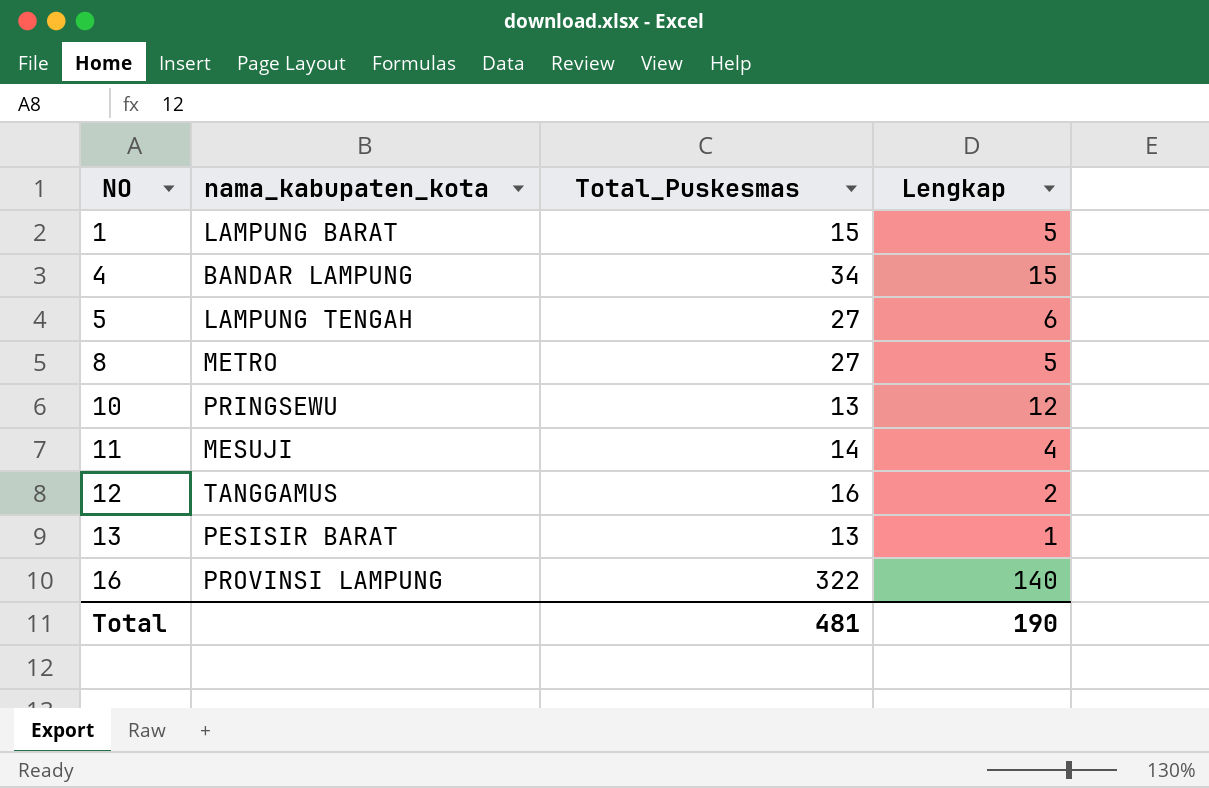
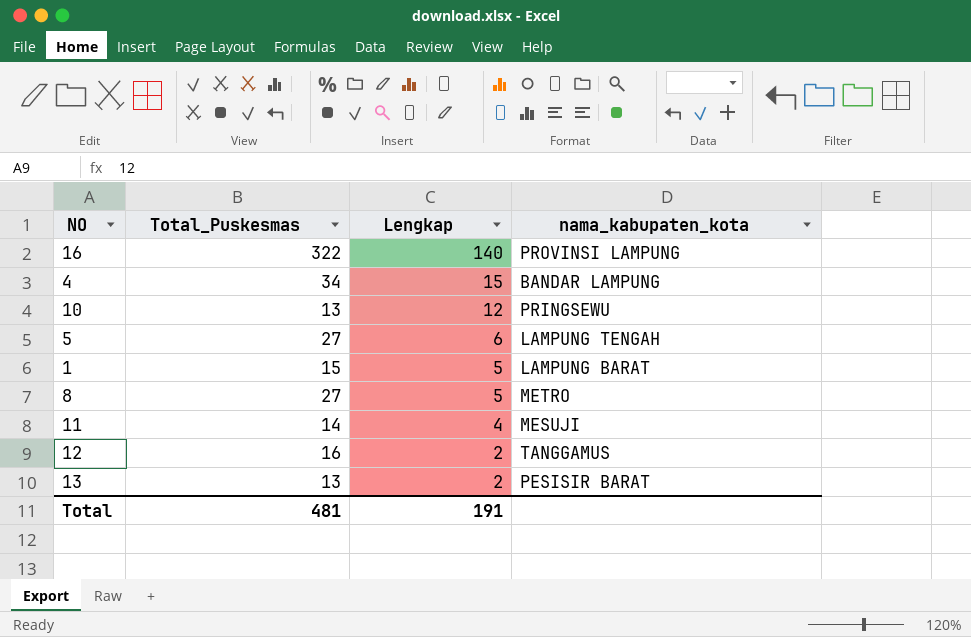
row order: NO ascending -> Lengkap descending
column nama_kabupaten_kota | position: 2 -> 4
13 | Lengkap: 1 -> 2
Total | Lengkap: 190 -> 191

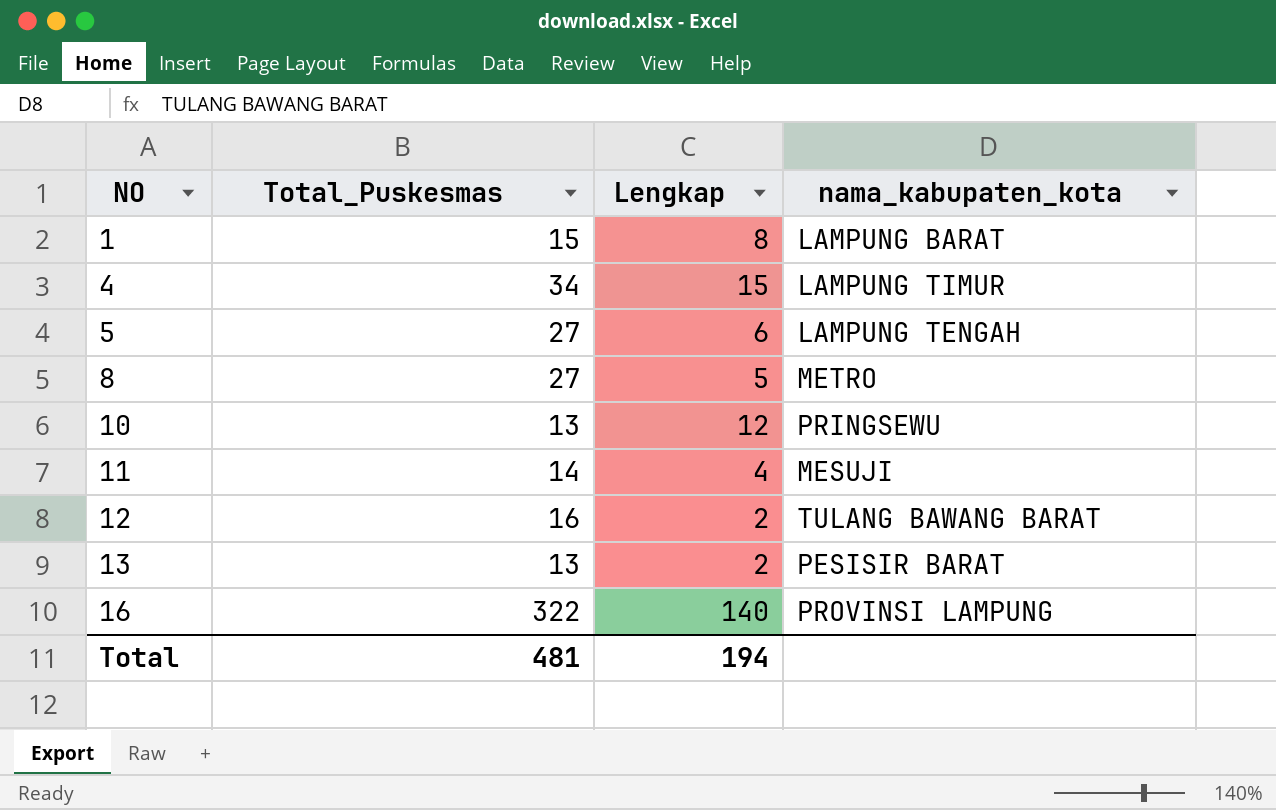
row order: Lengkap descending -> NO ascending
1 | Lengkap: 5 -> 8
4 | nama_kabupaten_kota: BANDAR LAMPUNG -> LAMPUNG TIMUR
12 | nama_kabupaten_kota: TANGGAMUS -> TULANG BAWANG BARAT
Total | Lengkap: 191 -> 194

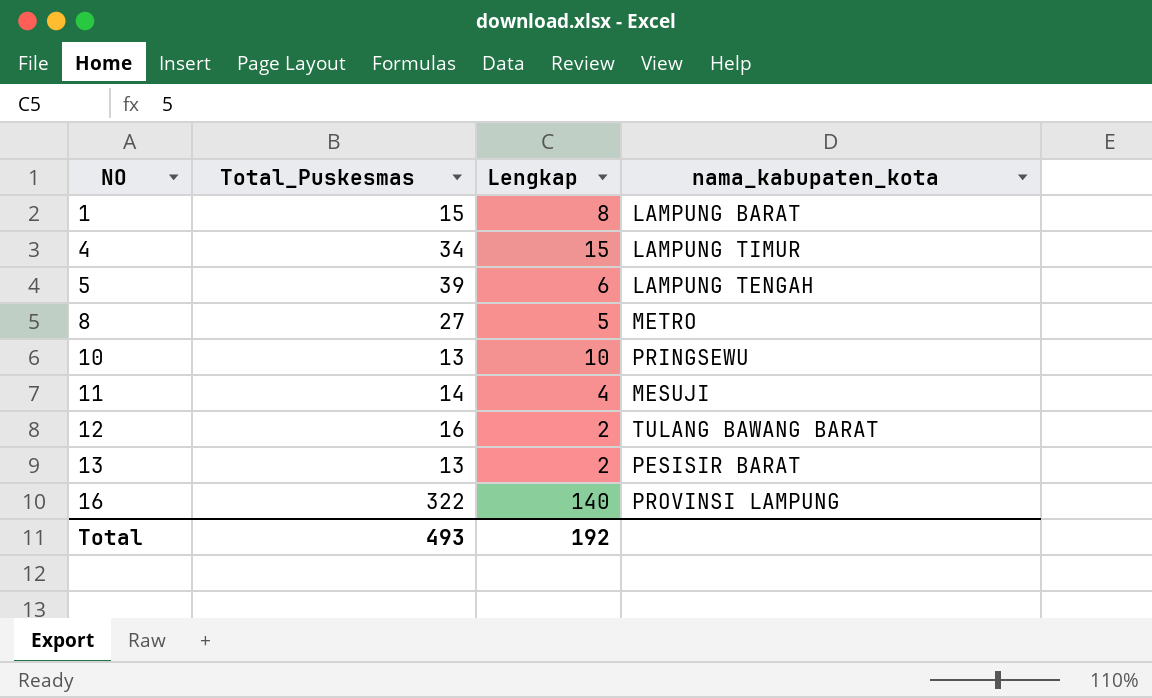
5 | Total_Puskesmas: 27 -> 39
10 | Lengkap: 12 -> 10
Total | Total_Puskesmas: 481 -> 493
Total | Lengkap: 194 -> 192

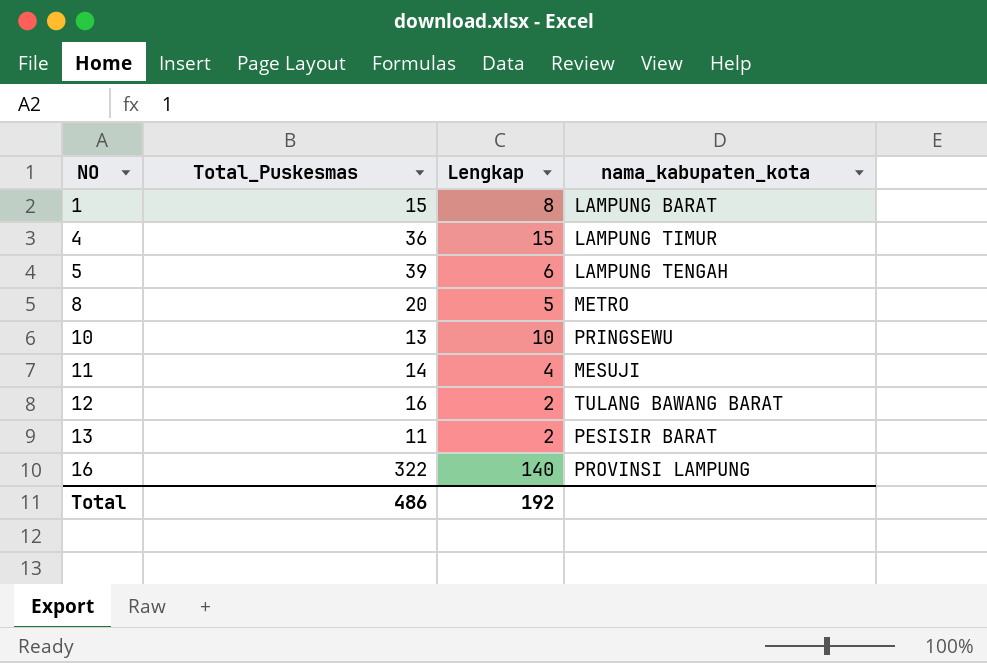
4 | Total_Puskesmas: 34 -> 36
8 | Total_Puskesmas: 27 -> 20
13 | Total_Puskesmas: 13 -> 11
Total | Total_Puskesmas: 493 -> 486

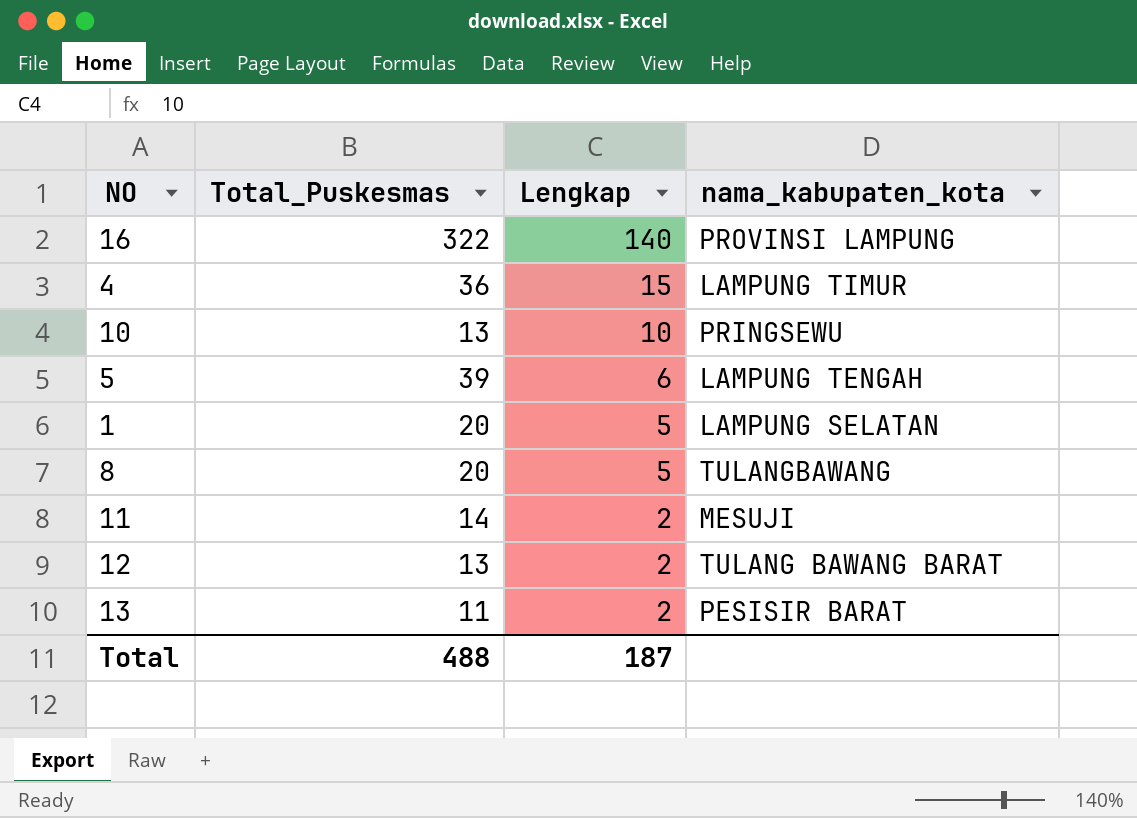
row order: NO ascending -> Lengkap descending
1 | Total_Puskesmas: 15 -> 20
1 | Lengkap: 8 -> 5
1 | nama_kabupaten_kota: LAMPUNG BARAT -> LAMPUNG SELATAN
8 | nama_kabupaten_kota: METRO -> TULANGBAWANG
11 | Lengkap: 4 -> 2
12 | Total_Puskesmas: 16 -> 13
Total | Total_Puskesmas: 486 -> 488
Total | Lengkap: 192 -> 187

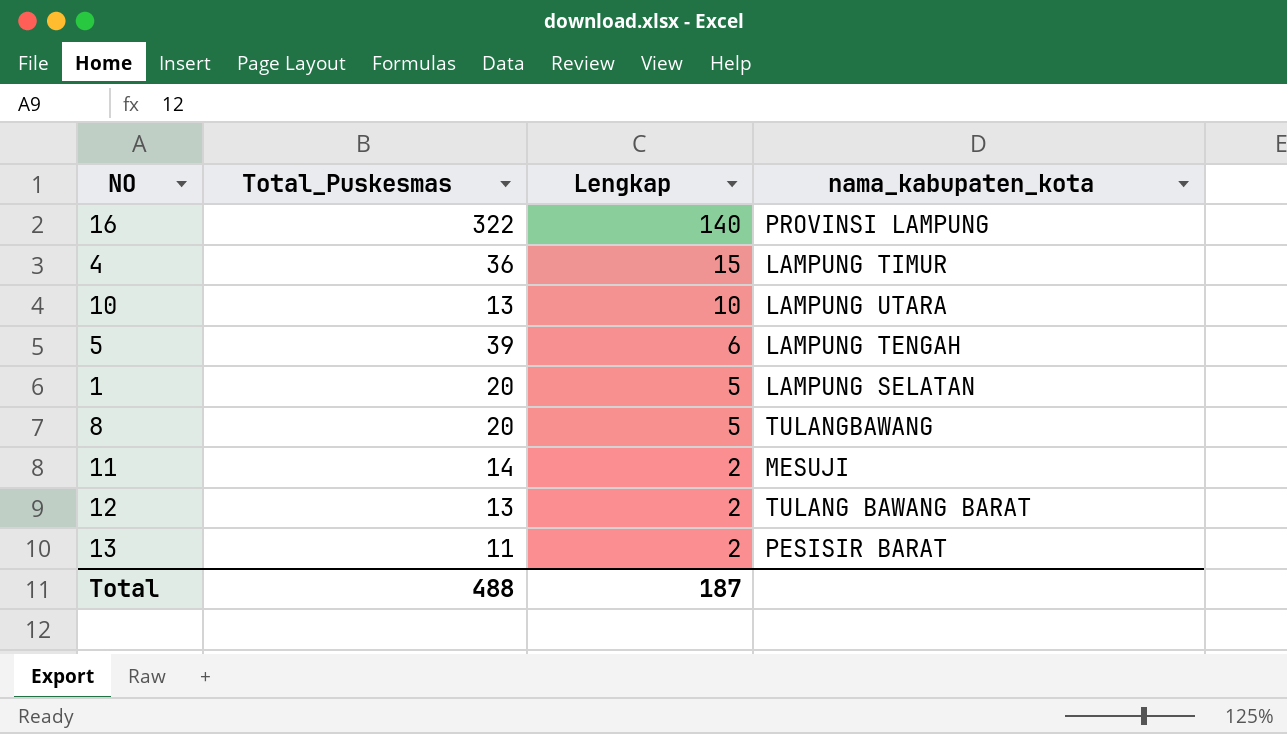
10 | nama_kabupaten_kota: PRINGSEWU -> LAMPUNG UTARA

